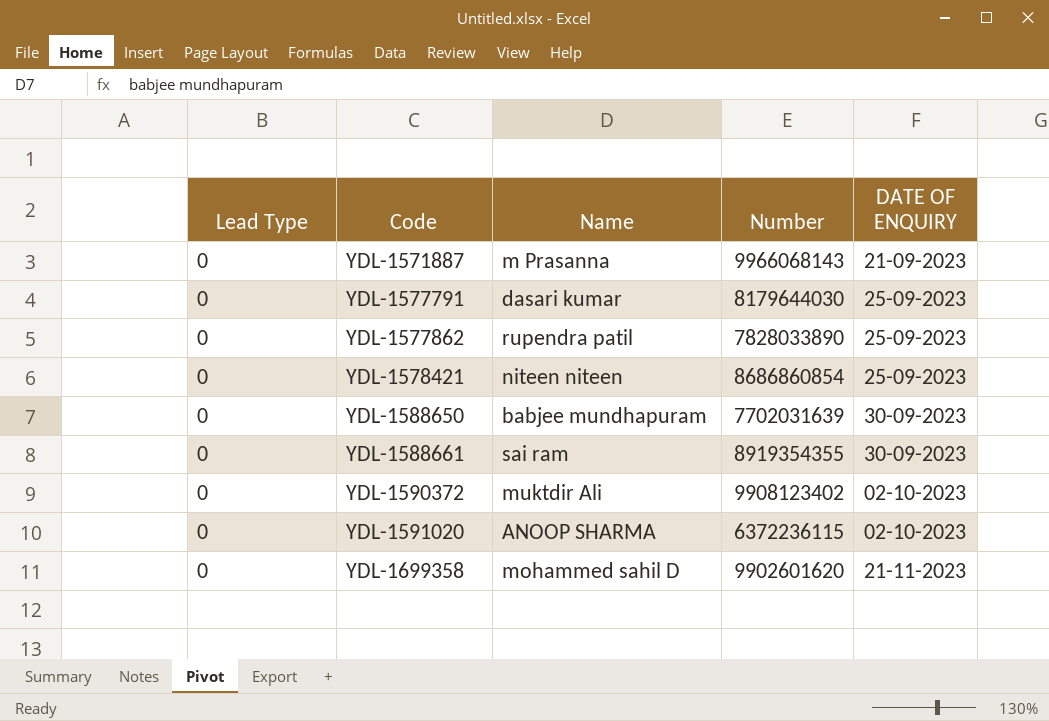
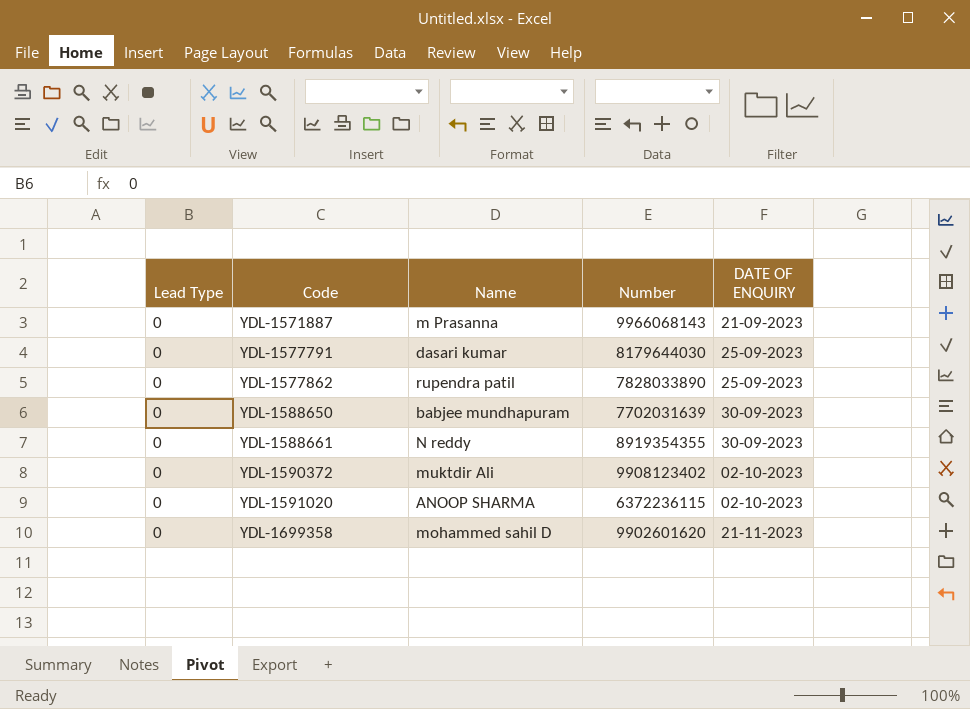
row YDL-1578421: 0 | niteen niteen | 8686860854 | 25-09-2023 -> none
YDL-1588661 | Name: sai ram -> N reddy

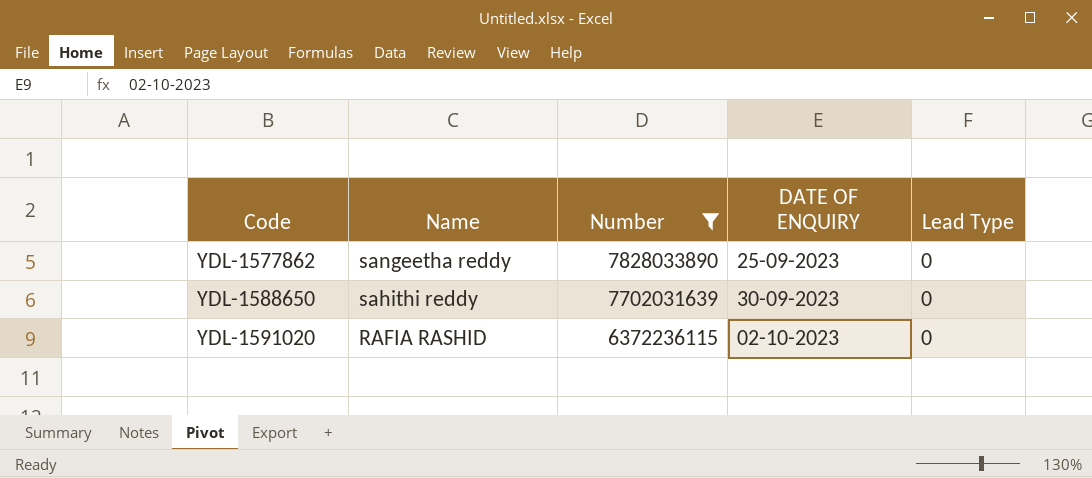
filter: none -> Number <= 7828033890
column Lead Type | position: 1 -> 5
YDL-1577862 | Name: rupendra patil -> sangeetha reddy
YDL-1588650 | Name: babjee mundhapuram -> sahithi reddy
YDL-1591020 | Name: ANOOP SHARMA -> RAFIA RASHID

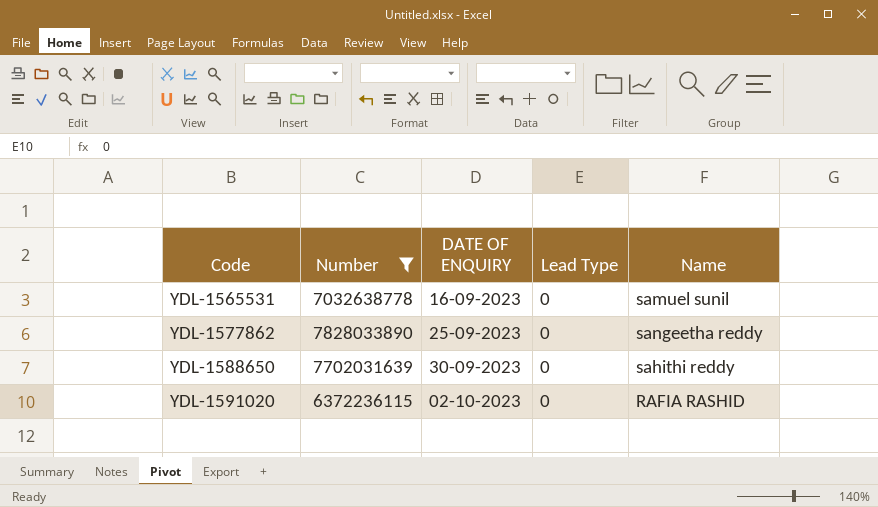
column Name | position: 2 -> 5
row YDL-1565531: none -> 7032638778 | 16-09-2023 | 0 | samuel sunil

